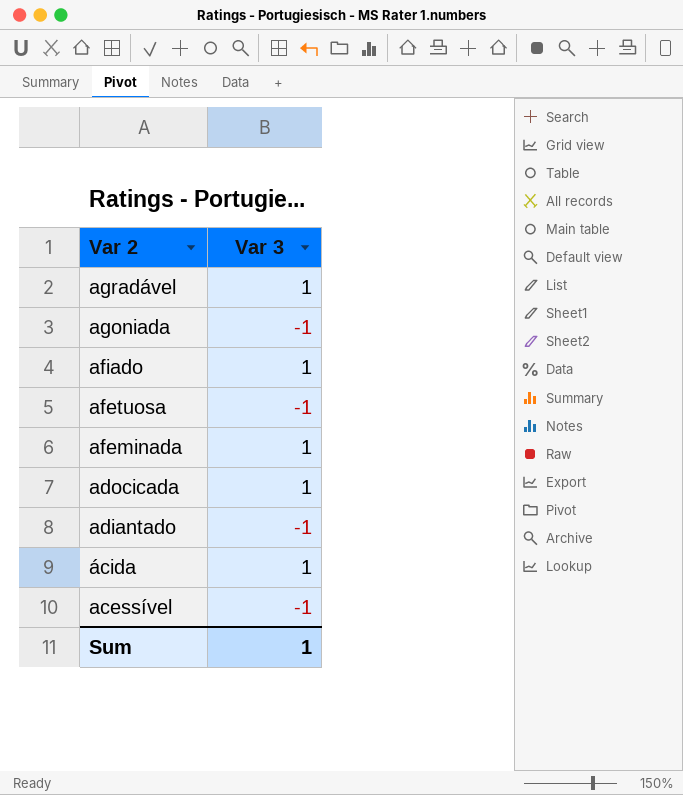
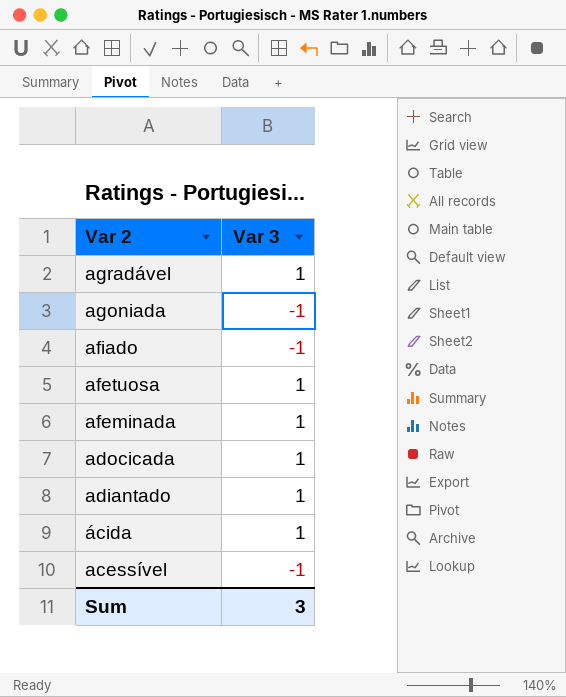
afiado | Var 3: 1 -> -1
afetuosa | Var 3: -1 -> 1
adiantado | Var 3: -1 -> 1
Sum | Var 3: 1 -> 3

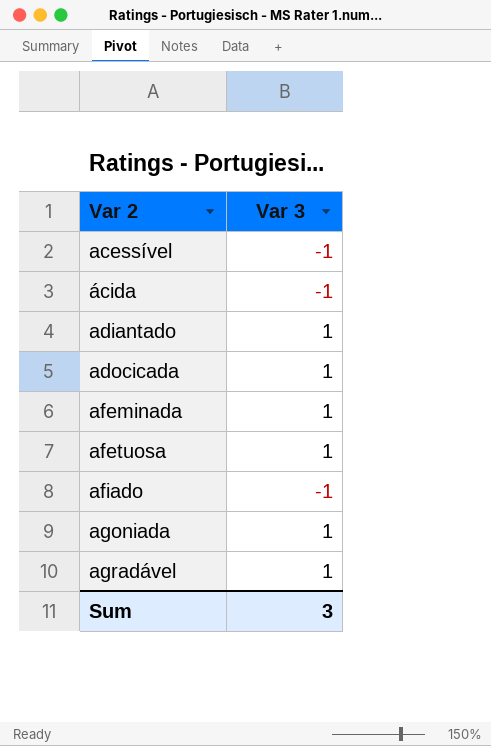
row order: Var 2 descending -> Var 2 ascending
ácida | Var 3: 1 -> -1
agoniada | Var 3: -1 -> 1

